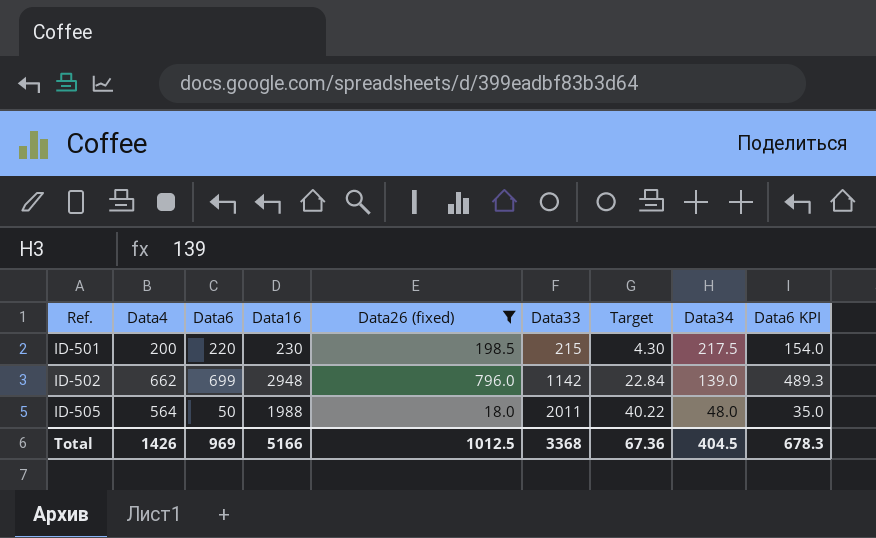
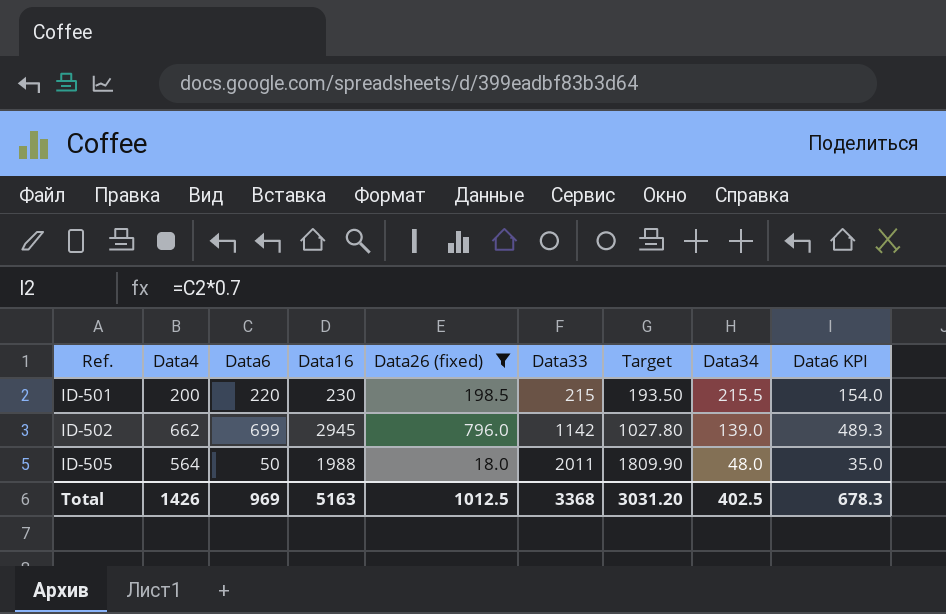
column Target | formula: [Data33] * 0.02 -> [Data33] * 0.9
ID-501 | Data34: 217.5 -> 215.5
ID-502 | Data16: 2948 -> 2945
Total | Data16: 5166 -> 5163
Total | Target: 67.36 -> 3031.20
Total | Data34: 404.5 -> 402.5

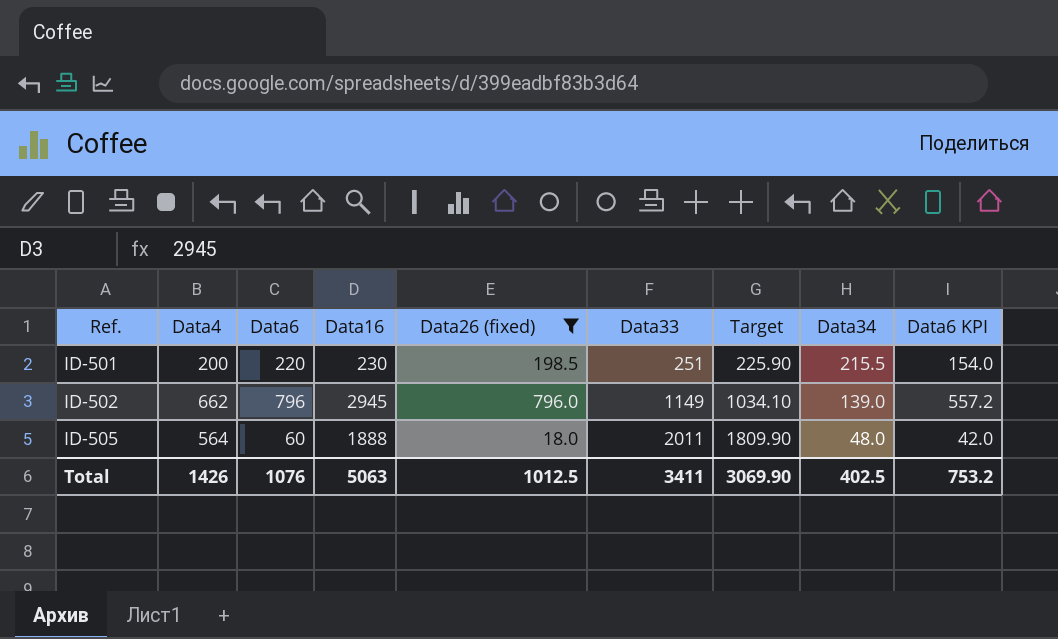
ID-501 | Data33: 215 -> 251
ID-501 | Target: 193.50 -> 225.90
ID-502 | Data6: 699 -> 796
ID-502 | Data33: 1142 -> 1149
ID-502 | Target: 1027.80 -> 1034.10
ID-502 | Data6 KPI: 489.3 -> 557.2
ID-505 | Data6: 50 -> 60
ID-505 | Data16: 1988 -> 1888
ID-505 | Data6 KPI: 35.0 -> 42.0
Total | Data6: 969 -> 1076
Total | Data16: 5163 -> 5063
Total | Data33: 3368 -> 3411
Total | Target: 3031.20 -> 3069.90
Total | Data6 KPI: 678.3 -> 753.2

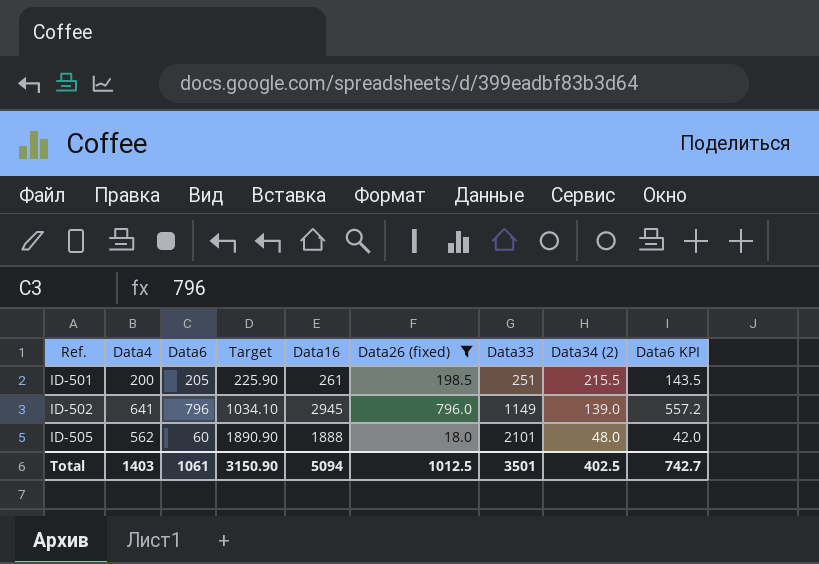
column Target | position: 7 -> 4
column name: Data34 -> Data34 (2)
ID-501 | Data6: 220 -> 205
ID-501 | Data16: 230 -> 261
ID-501 | Data6 KPI: 154.0 -> 143.5
ID-502 | Data4: 662 -> 641
ID-505 | Data4: 564 -> 562
ID-505 | Target: 1809.90 -> 1890.90
ID-505 | Data33: 2011 -> 2101
Total | Data4: 1426 -> 1403
Total | Data6: 1076 -> 1061
Total | Target: 3069.90 -> 3150.90
Total | Data16: 5063 -> 5094
Total | Data33: 3411 -> 3501
Total | Data6 KPI: 753.2 -> 742.7

